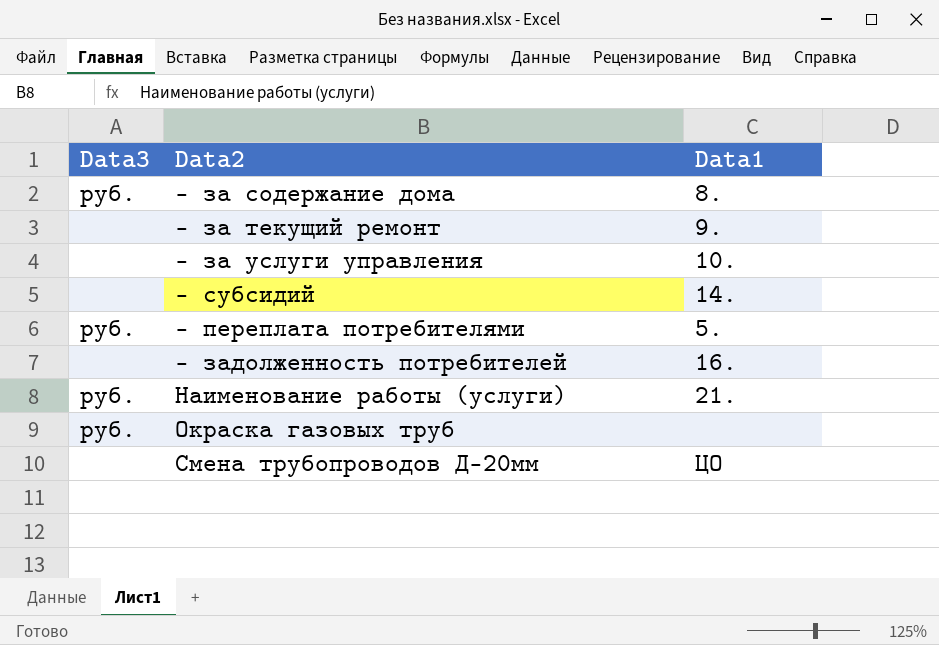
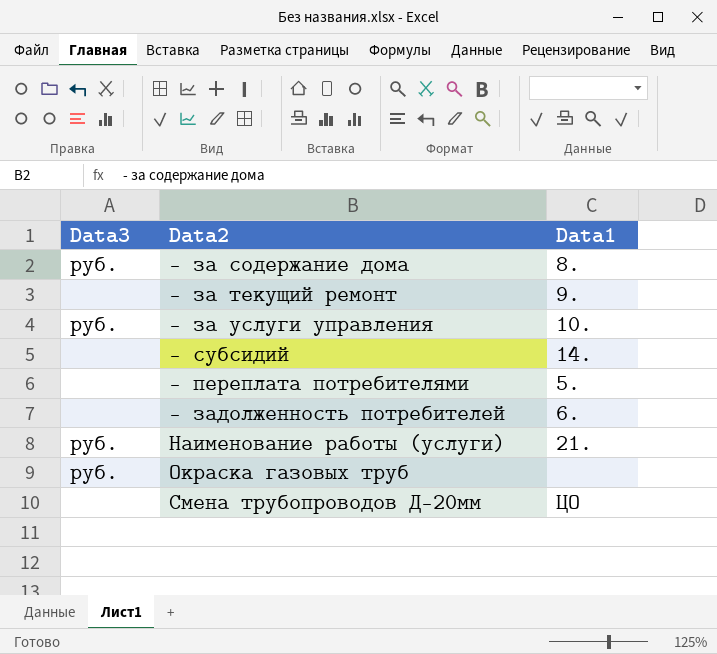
- за услуги управления | Data3: none -> руб.
- переплата потребителями | Data3: руб. -> none
- задолженность потребителей | Data1: 16. -> 6.

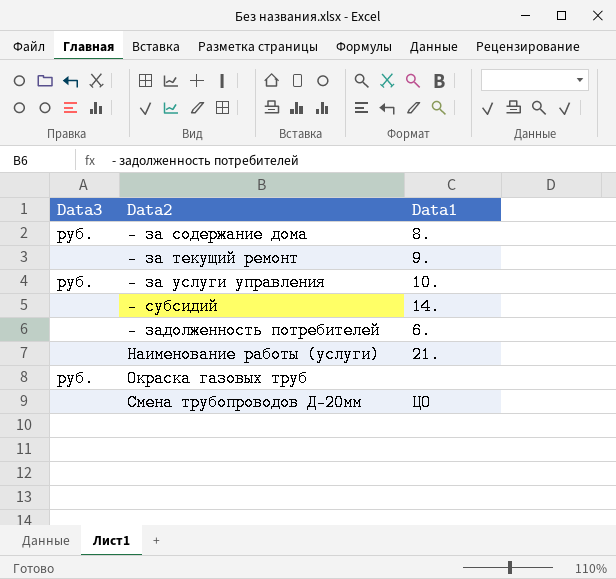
row - переплата потребителями: none | 5. -> none
Наименование работы (услуги) | Data3: руб. -> none

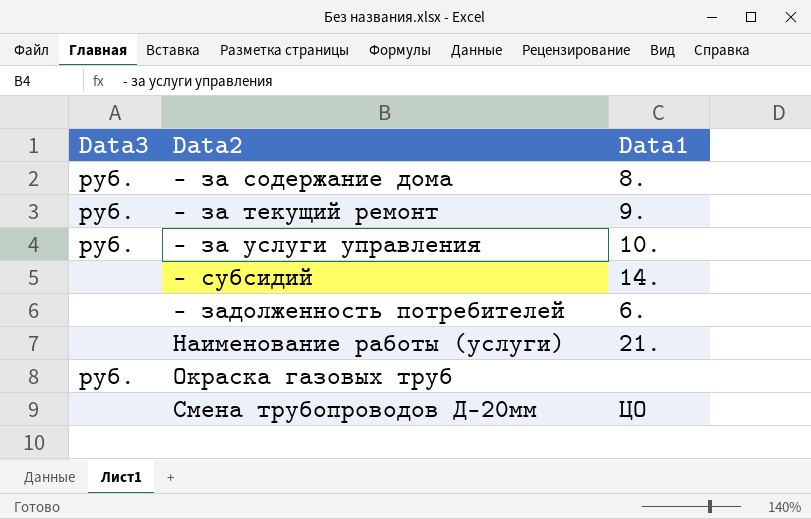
- за текущий ремонт | Data3: none -> руб.

